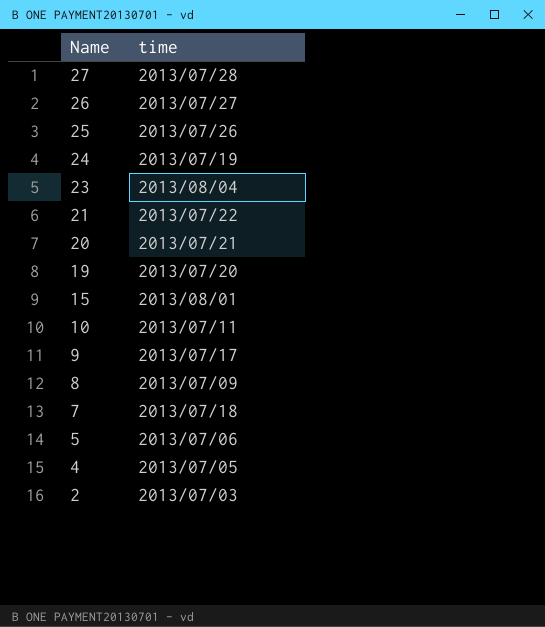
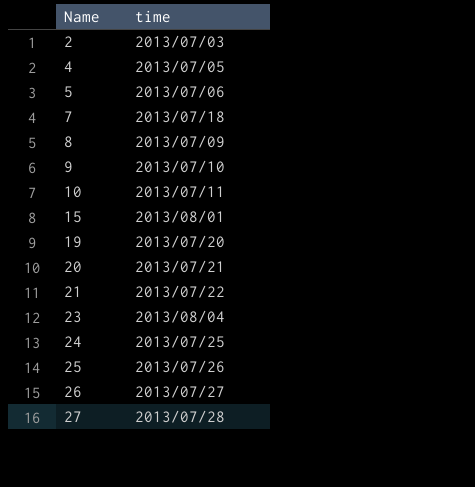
row order: Name descending -> Name ascending
9 | time: 2013/07/17 -> 2013/07/10
24 | time: 2013/07/19 -> 2013/07/25

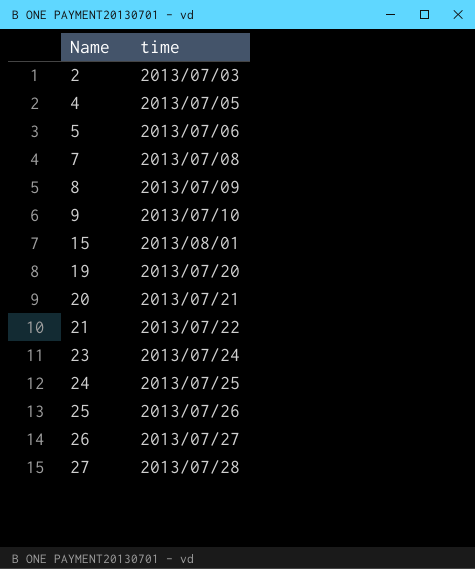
row 10: 2013/07/11 -> none
7 | time: 2013/07/18 -> 2013/07/08
23 | time: 2013/08/04 -> 2013/07/24

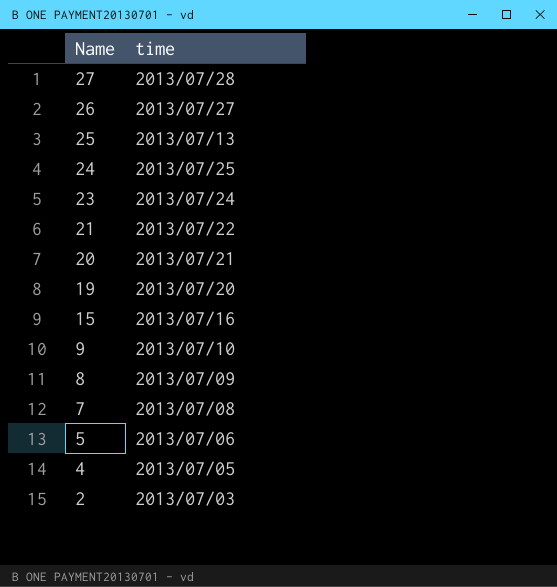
row order: Name ascending -> Name descending
25 | time: 2013/07/26 -> 2013/07/13
15 | time: 2013/08/01 -> 2013/07/16

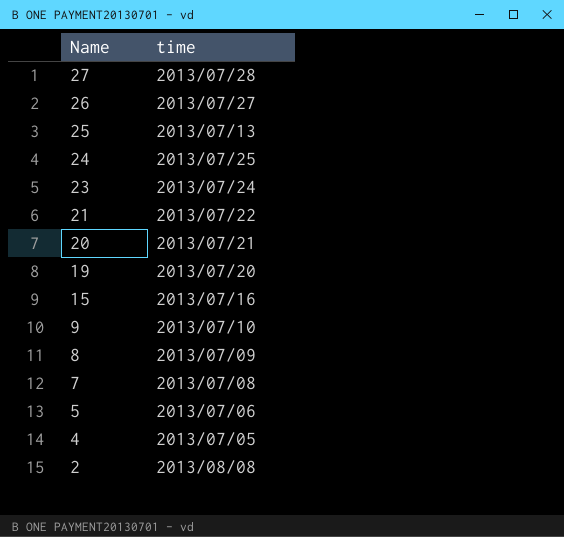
2 | time: 2013/07/03 -> 2013/08/08

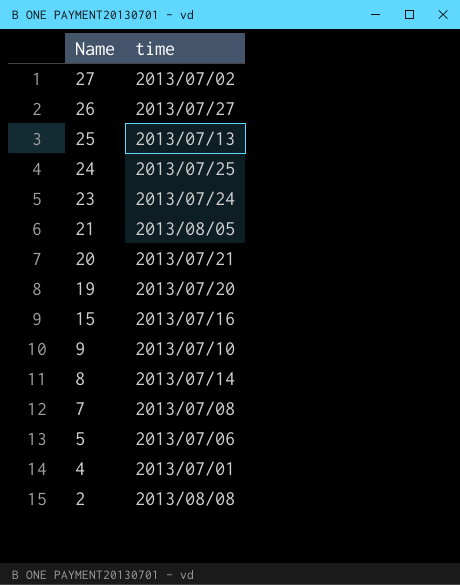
27 | time: 2013/07/28 -> 2013/07/02
21 | time: 2013/07/22 -> 2013/08/05
8 | time: 2013/07/09 -> 2013/07/14
4 | time: 2013/07/05 -> 2013/07/01

